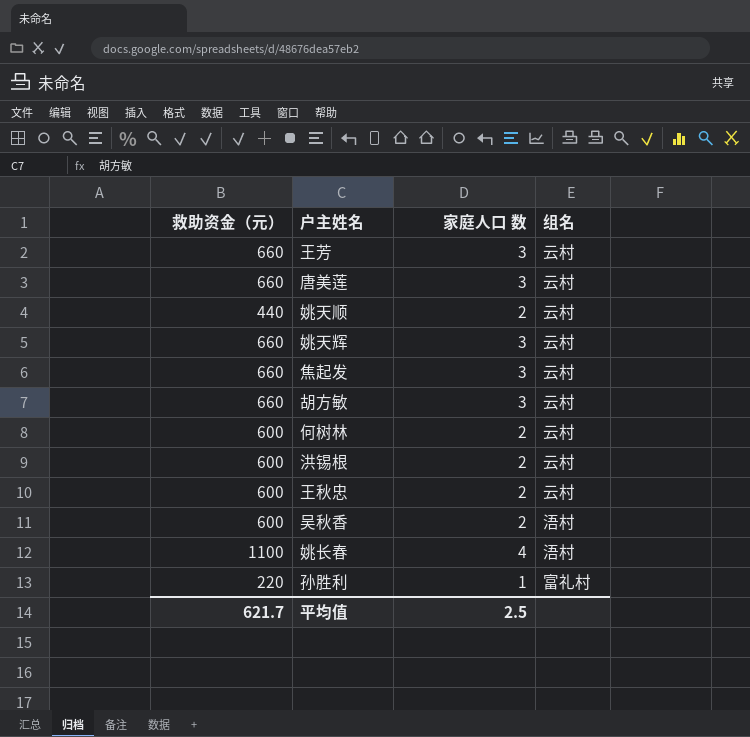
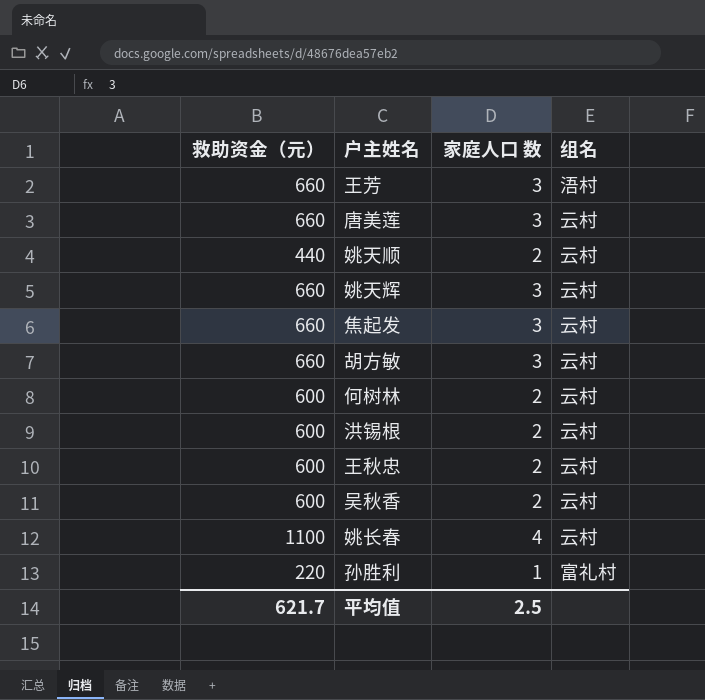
王芳 | 组名: 云村 -> 浯村
吴秋香 | 组名: 浯村 -> 云村
姚长春 | 组名: 浯村 -> 云村

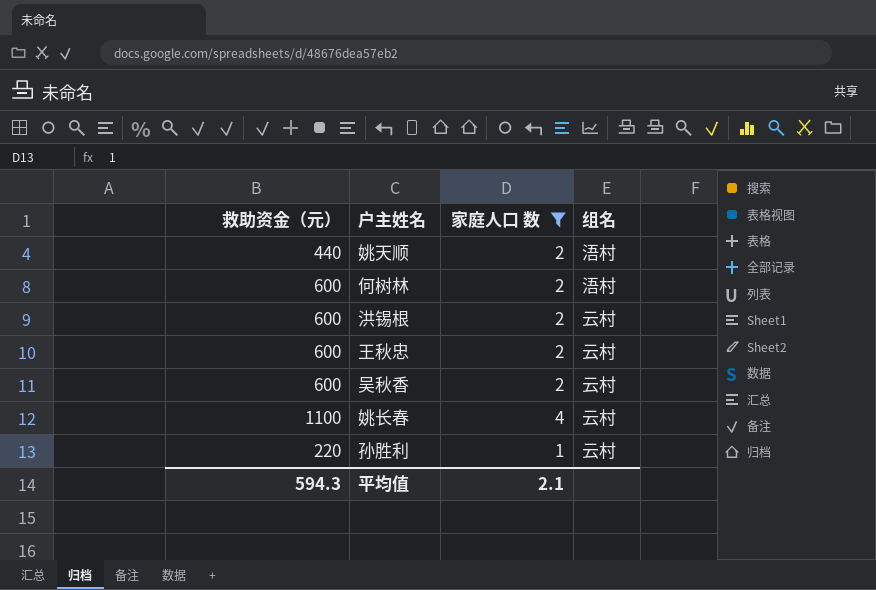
filter: none -> 家庭人口 数 != 3
姚天顺 | 组名: 云村 -> 浯村
何树林 | 组名: 云村 -> 浯村
孙胜利 | 组名: 富礼村 -> 云村
平均值 | 救助资金（元）: 621.7 -> 594.3
平均值 | 家庭人口 数: 2.5 -> 2.1

